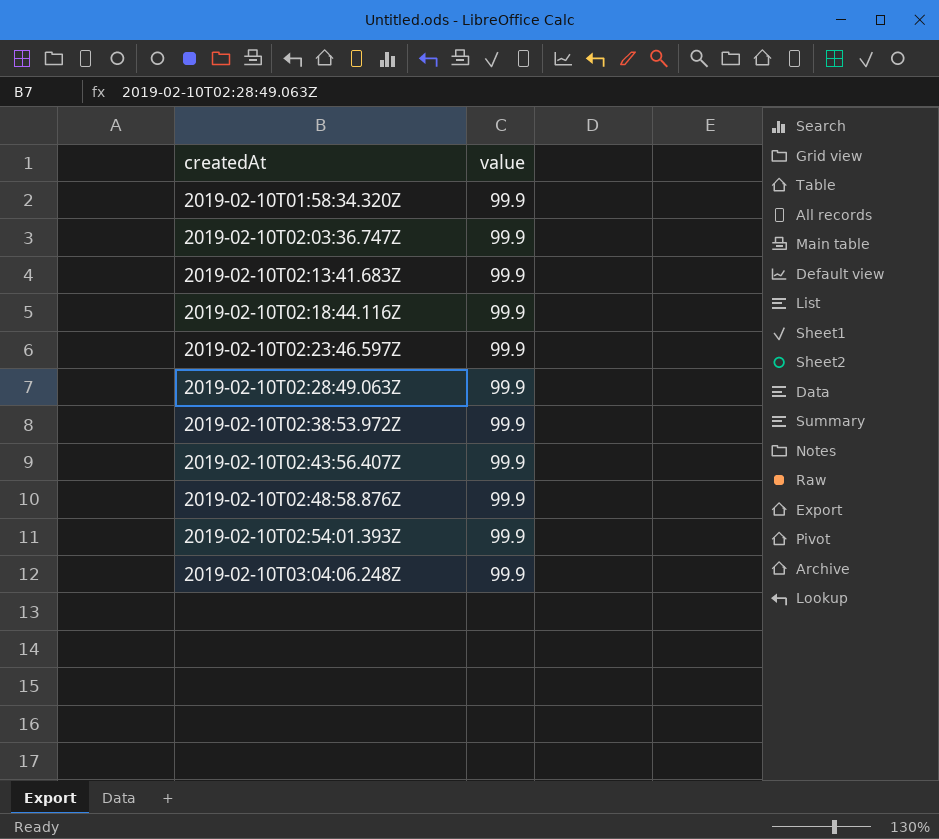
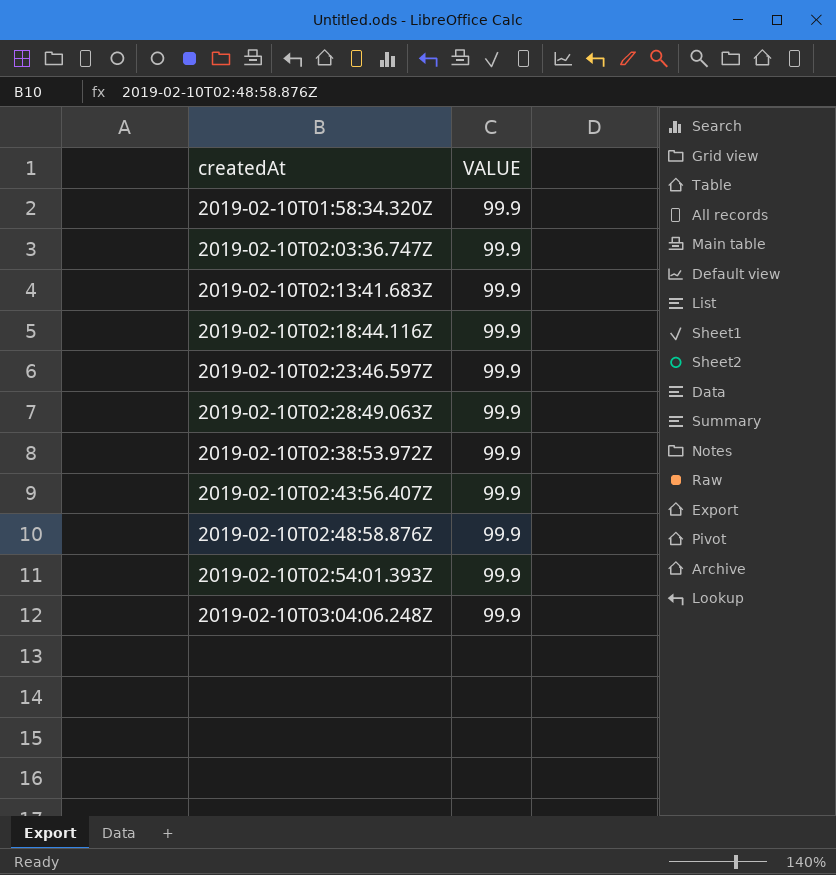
column name: value -> VALUE

